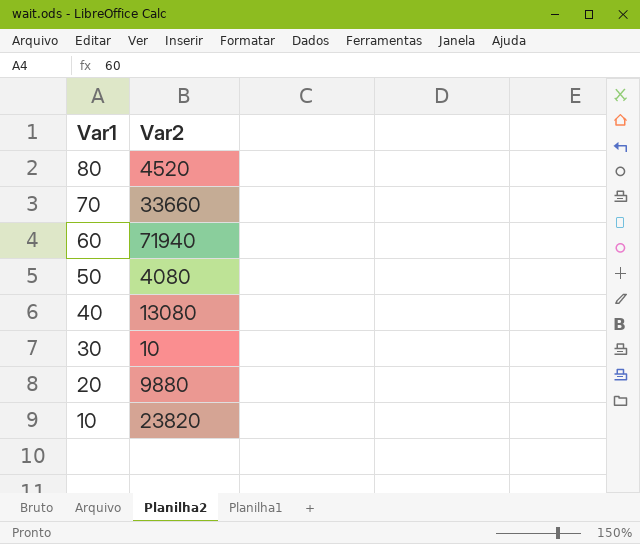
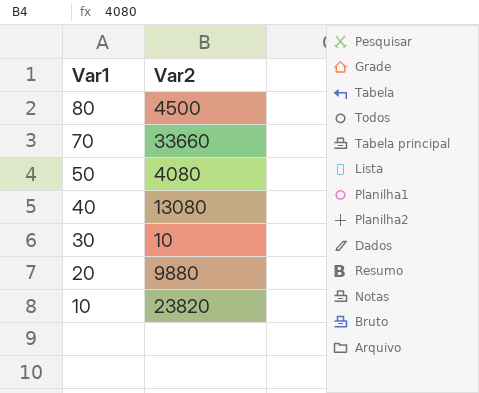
row 60: 71940 -> none
80 | Var2: 4520 -> 4500

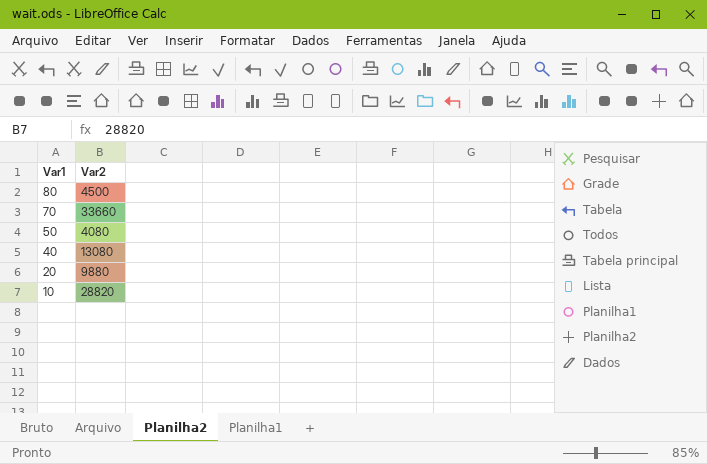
row 30: 10 -> none
10 | Var2: 23820 -> 28820

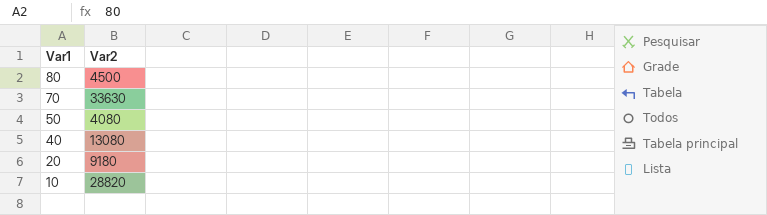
70 | Var2: 33660 -> 33630
20 | Var2: 9880 -> 9180

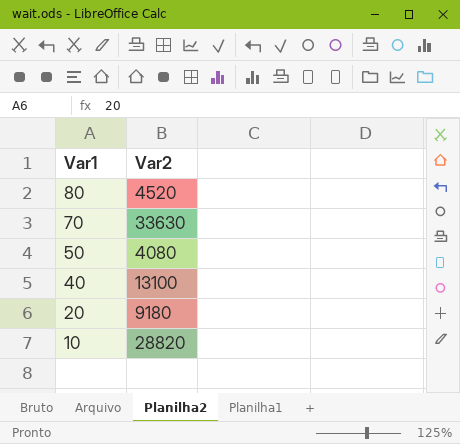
80 | Var2: 4500 -> 4520
40 | Var2: 13080 -> 13100

